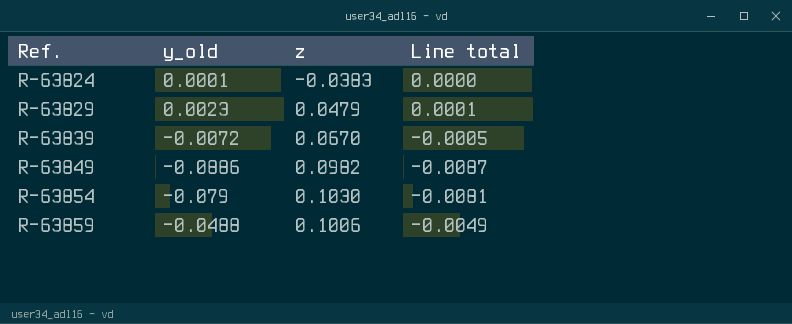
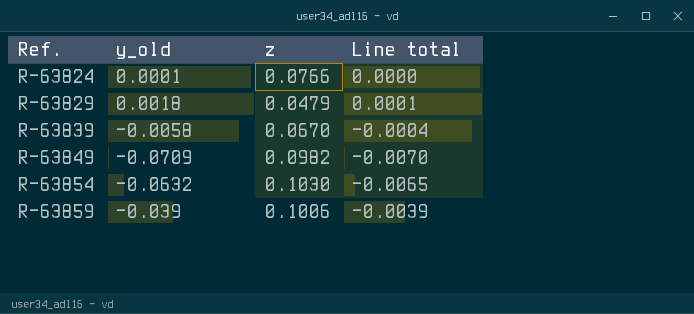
R-63824 | z: -0.0383 -> 0.0766
R-63829 | y_old: 0.0023 -> 0.0018
R-63839 | y_old: -0.0072 -> -0.0058
R-63839 | Line total: -0.0005 -> -0.0004
R-63849 | y_old: -0.0886 -> -0.0709
R-63849 | Line total: -0.0087 -> -0.0070
R-63854 | y_old: -0.079 -> -0.0632
R-63854 | Line total: -0.0081 -> -0.0065
R-63859 | y_old: -0.0488 -> -0.039
R-63859 | Line total: -0.0049 -> -0.0039

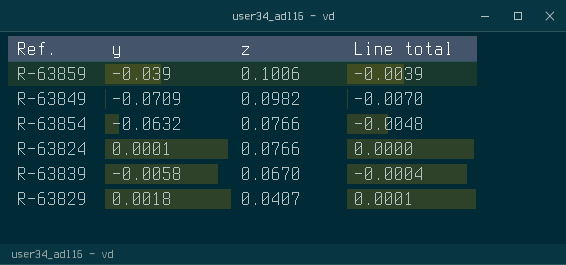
row order: Ref. ascending -> z descending
column name: y_old -> y
R-63854 | z: 0.1030 -> 0.0766
R-63854 | Line total: -0.0065 -> -0.0048
R-63829 | z: 0.0479 -> 0.0407

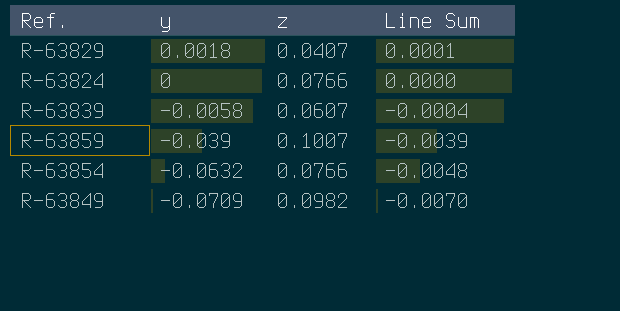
row order: z descending -> y descending
column name: Line total -> Line Sum
R-63824 | y: 0.0001 -> 0
R-63839 | z: 0.0670 -> 0.0607
R-63859 | z: 0.1006 -> 0.1007

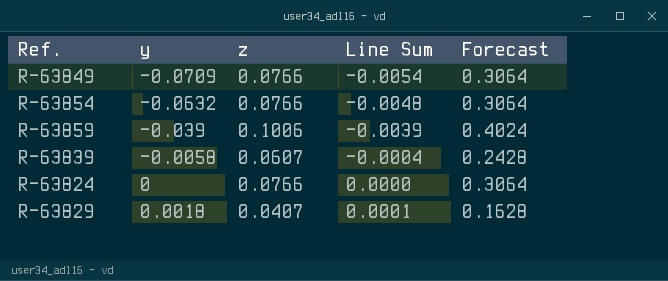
row order: y descending -> y ascending
column Forecast | formula: none -> [z] * 4
R-63849 | z: 0.0982 -> 0.0766
R-63849 | Line Sum: -0.0070 -> -0.0054
R-63859 | z: 0.1007 -> 0.1006

